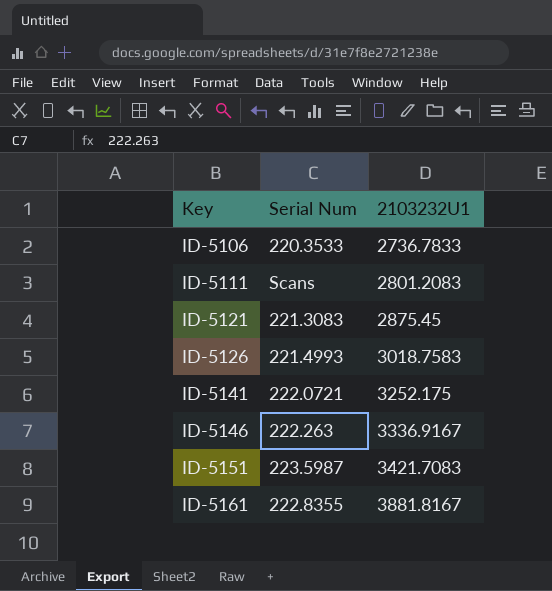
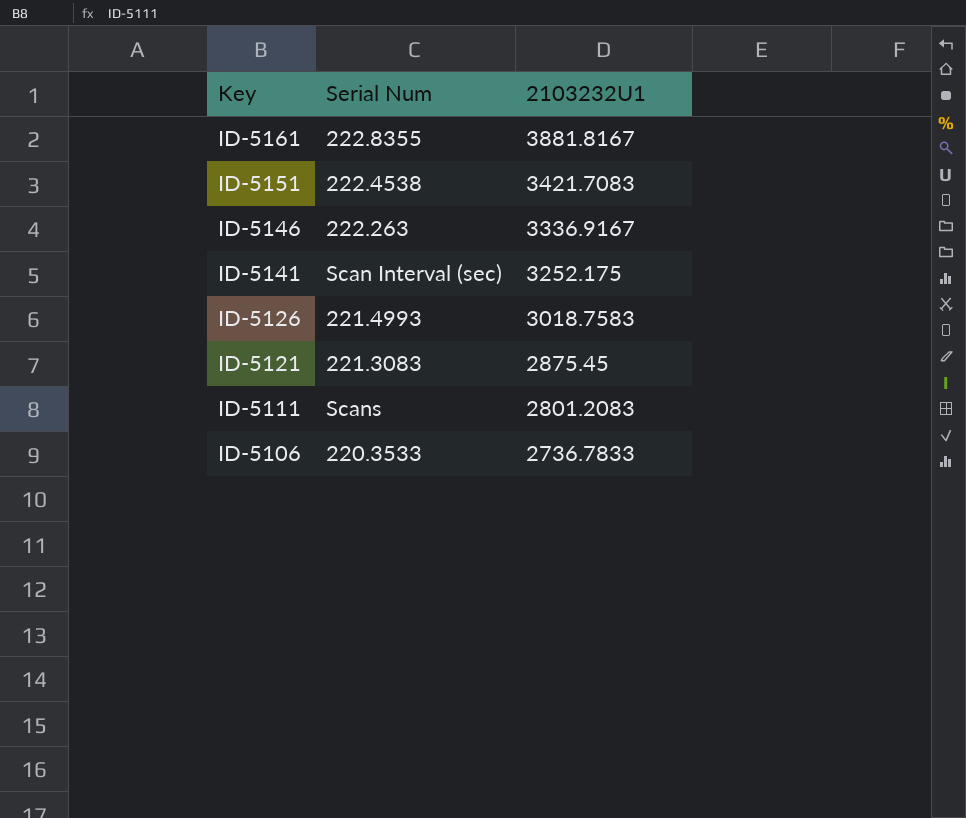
row order: Key ascending -> Key descending
ID-5151 | Serial Num: 223.5987 -> 222.4538
ID-5141 | Serial Num: 222.0721 -> Scan Interval (sec)

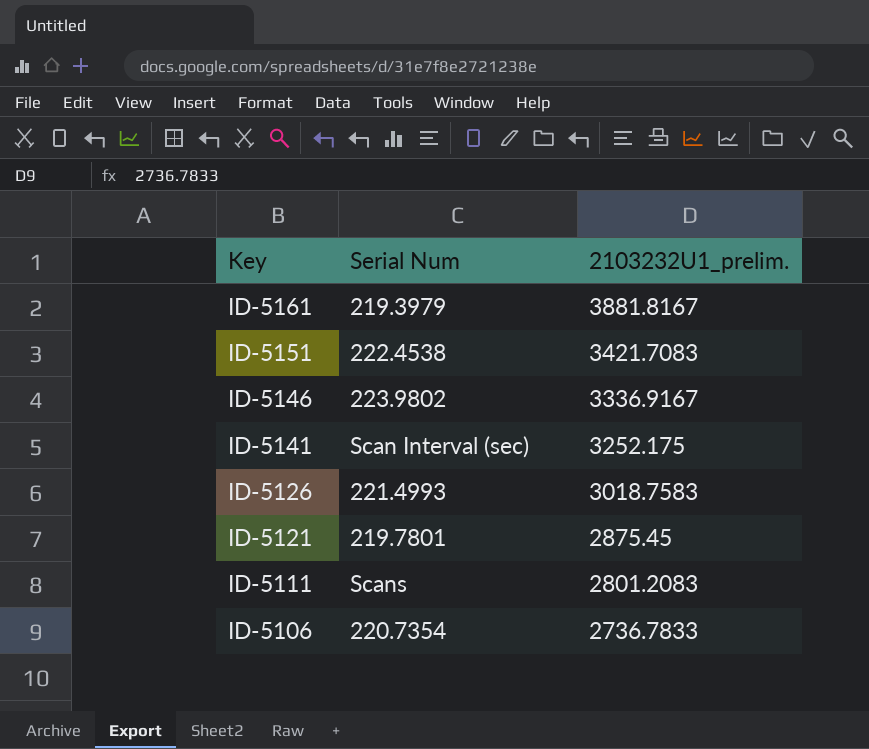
column name: 2103232U1 -> 2103232U1_prelim.
ID-5161 | Serial Num: 222.8355 -> 219.3979
ID-5146 | Serial Num: 222.263 -> 223.9802
ID-5121 | Serial Num: 221.3083 -> 219.7801
ID-5106 | Serial Num: 220.3533 -> 220.7354

